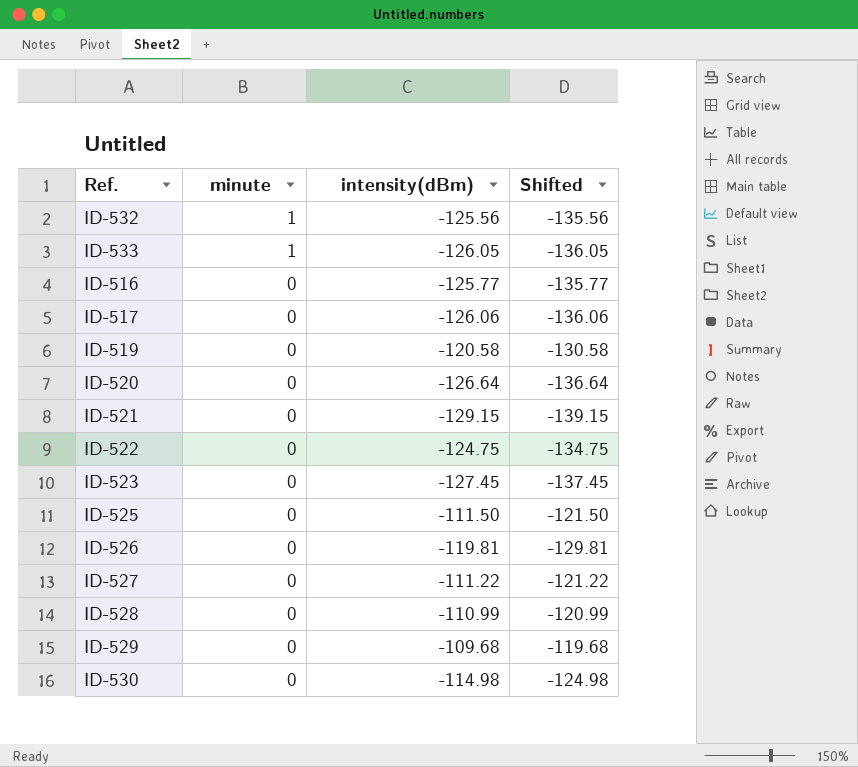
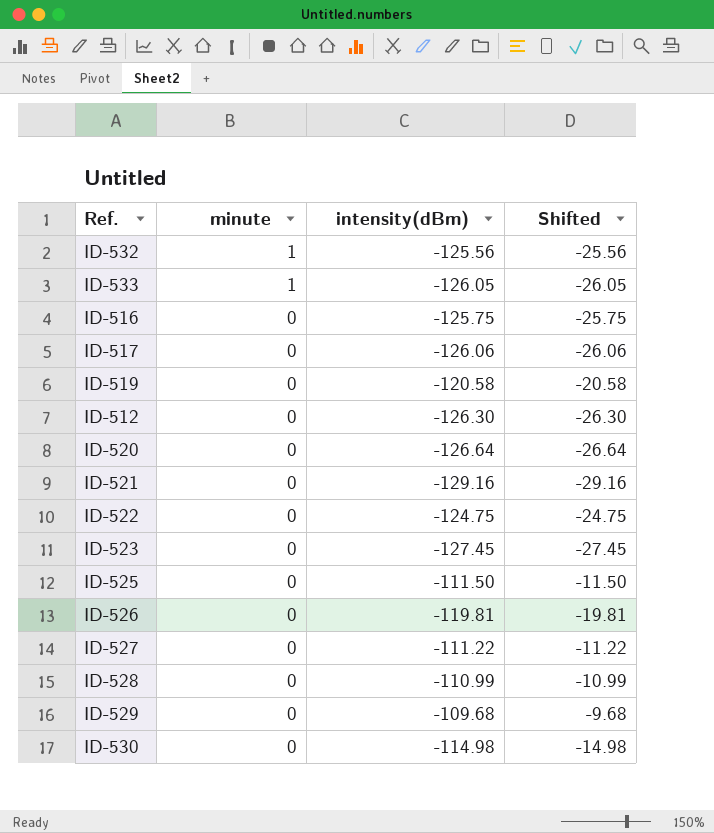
column Shifted | formula: [intensity(dBm)] - 10 -> [intensity(dBm)] + 100
ID-516 | intensity(dBm): -125.77 -> -125.75
row ID-512: none -> 0 | -126.30 | -26.30
ID-521 | intensity(dBm): -129.15 -> -129.16

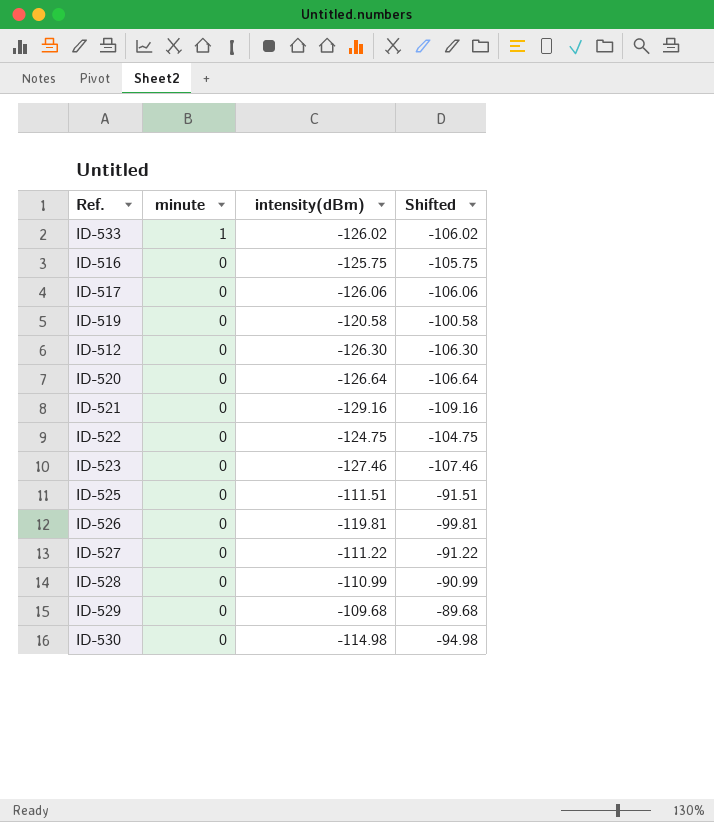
column Shifted | formula: [intensity(dBm)] + 100 -> [intensity(dBm)] + 20
row ID-532: 1 | -125.56 | -25.56 -> none
ID-533 | intensity(dBm): -126.05 -> -126.02
ID-523 | intensity(dBm): -127.45 -> -127.46
ID-525 | intensity(dBm): -111.50 -> -111.51

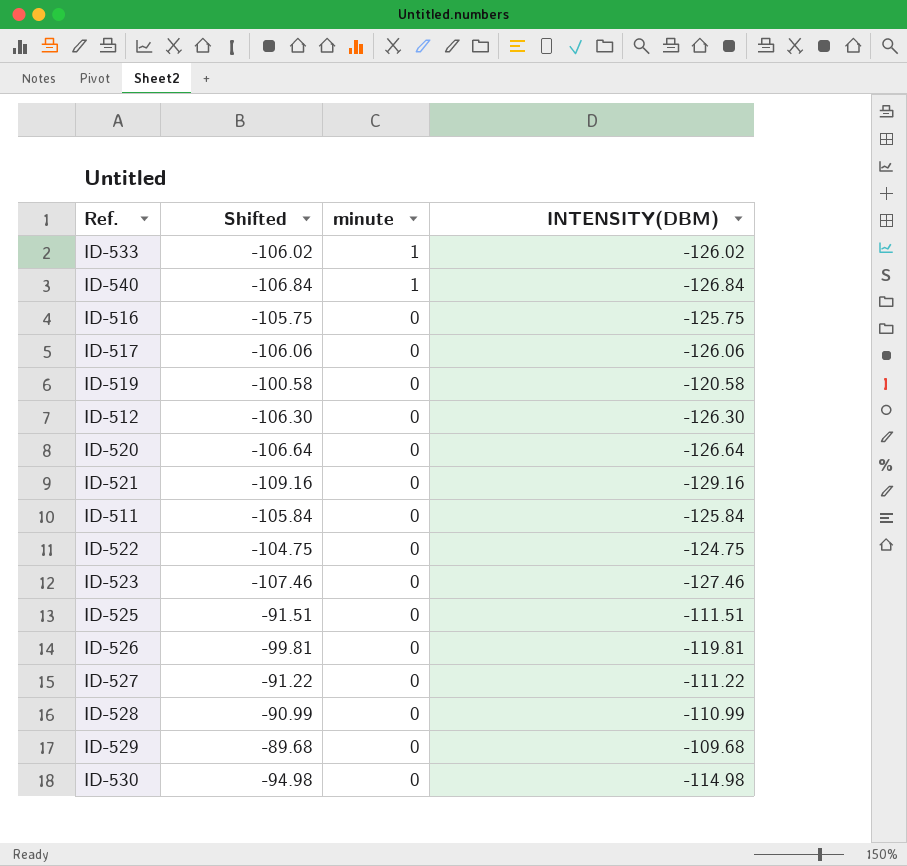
column Shifted | position: 4 -> 2
column name: intensity(dBm) -> INTENSITY(DBM)
row ID-540: none -> -106.84 | 1 | -126.84
row ID-511: none -> -105.84 | 0 | -125.84

